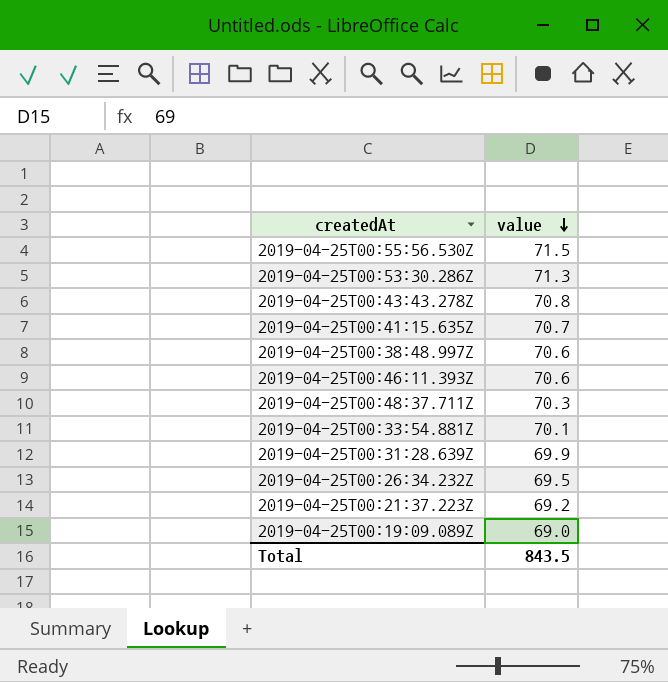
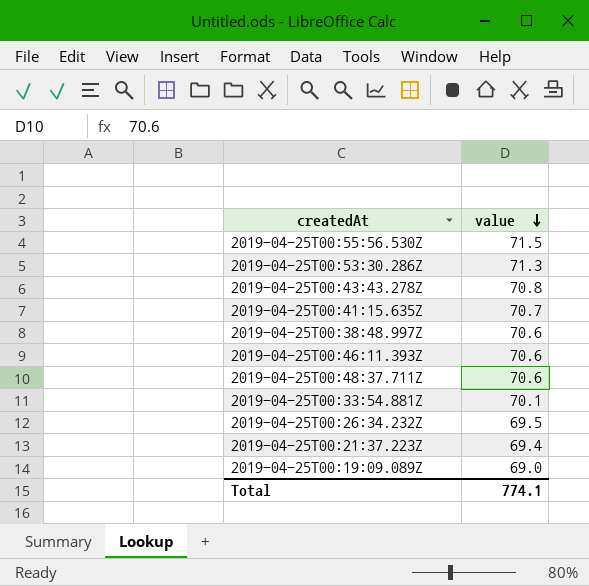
row 2019-04-25T00:31:28.639Z: 69.9 -> none
2019-04-25T00:48:37.711Z | value: 70.3 -> 70.6
2019-04-25T00:21:37.223Z | value: 69.2 -> 69.4
Total | value: 843.5 -> 774.1

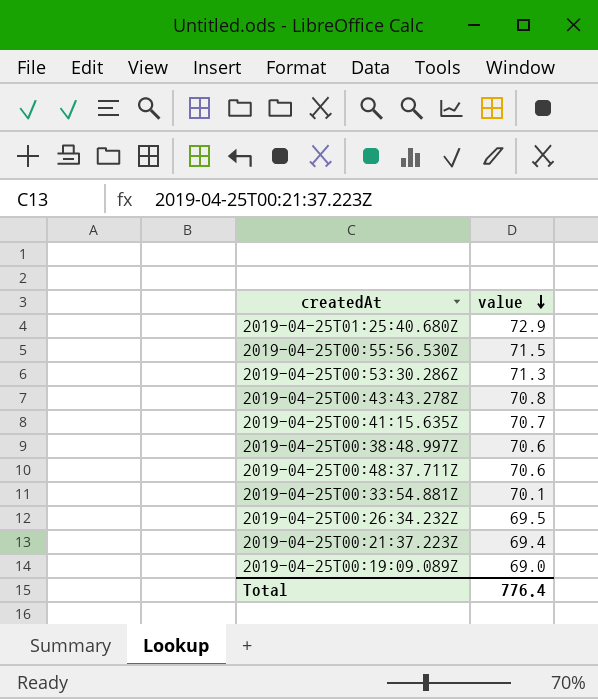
row 2019-04-25T00:46:11.393Z: 70.6 -> none
row 2019-04-25T01:25:40.680Z: none -> 72.9
Total | value: 774.1 -> 776.4

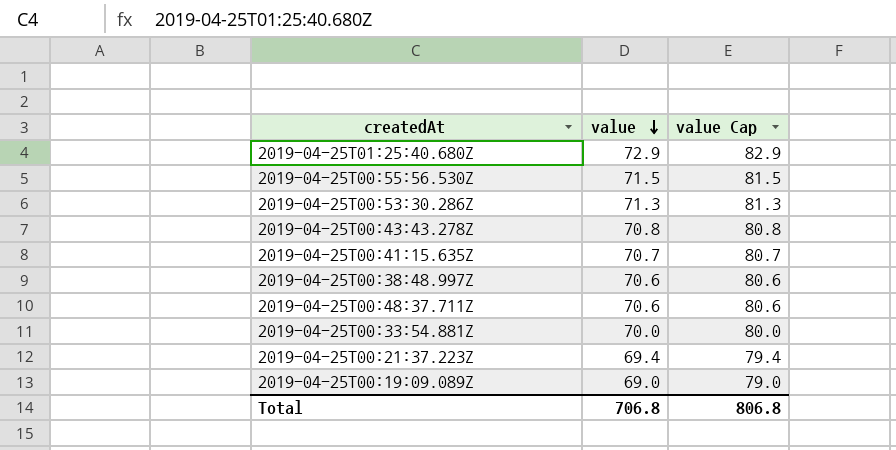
column value Cap | formula: none -> [value] + 10
row 2019-04-25T00:26:34.232Z: 69.5 -> none
2019-04-25T00:33:54.881Z | value: 70.1 -> 70.0
Total | value: 776.4 -> 706.8

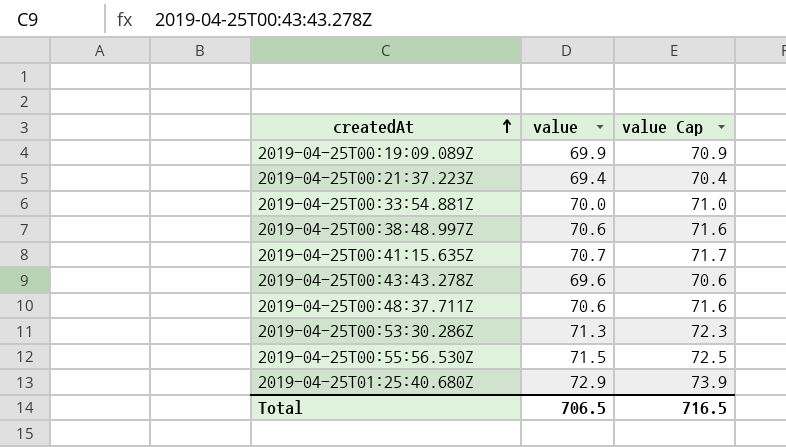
row order: value descending -> createdAt ascending
column value Cap | formula: [value] + 10 -> [value] + 1
2019-04-25T00:19:09.089Z | value: 69.0 -> 69.9
2019-04-25T00:43:43.278Z | value: 70.8 -> 69.6
Total | value: 706.8 -> 706.5
Total | value Cap: 806.8 -> 716.5

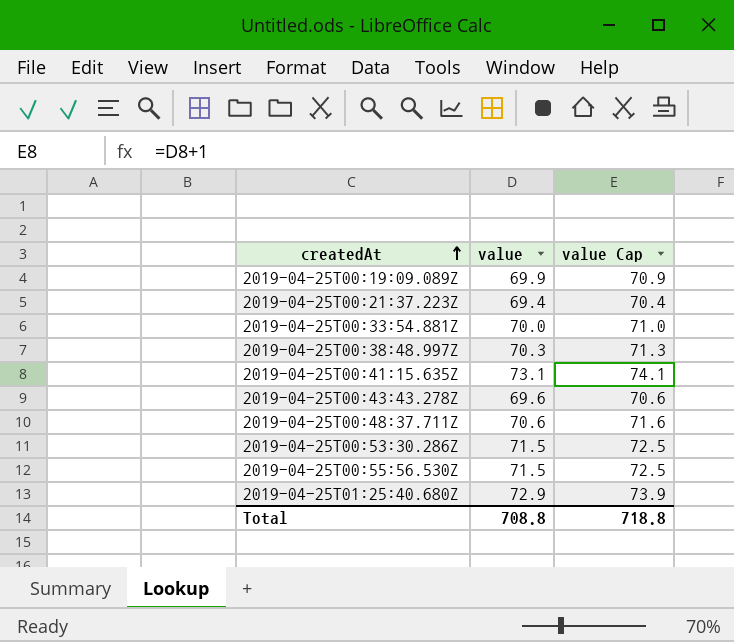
2019-04-25T00:38:48.997Z | value: 70.6 -> 70.3
2019-04-25T00:38:48.997Z | value Cap: 71.6 -> 71.3
2019-04-25T00:41:15.635Z | value: 70.7 -> 73.1
2019-04-25T00:41:15.635Z | value Cap: 71.7 -> 74.1
2019-04-25T00:53:30.286Z | value: 71.3 -> 71.5
2019-04-25T00:53:30.286Z | value Cap: 72.3 -> 72.5
Total | value: 706.5 -> 708.8
Total | value Cap: 716.5 -> 718.8

